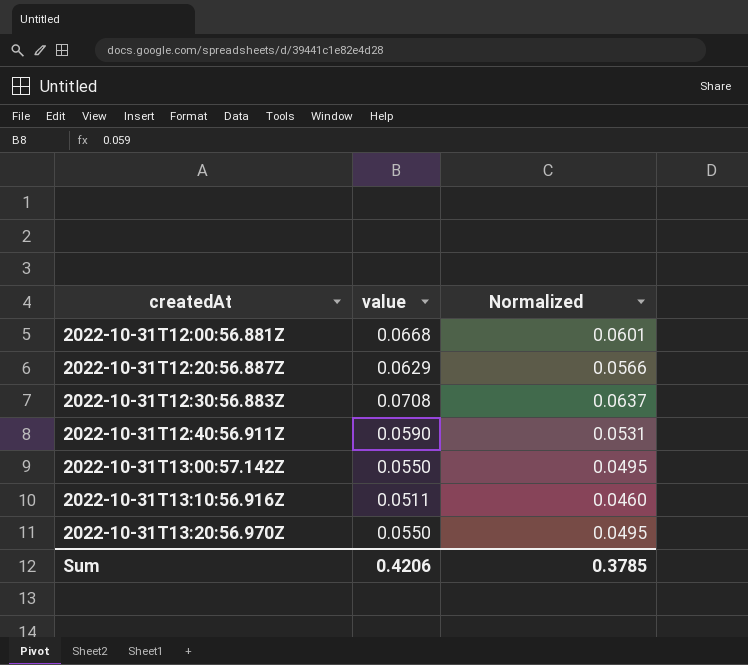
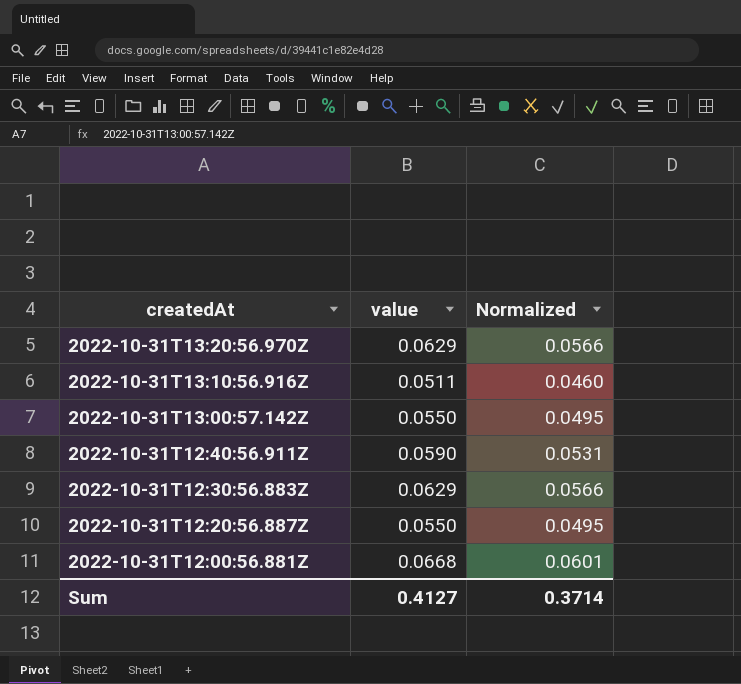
row order: createdAt ascending -> createdAt descending
2022-10-31T13:20:56.970Z | value: 0.0550 -> 0.0629
2022-10-31T13:20:56.970Z | Normalized: 0.0495 -> 0.0566
2022-10-31T12:30:56.883Z | value: 0.0708 -> 0.0629
2022-10-31T12:30:56.883Z | Normalized: 0.0637 -> 0.0566
2022-10-31T12:20:56.887Z | value: 0.0629 -> 0.0550
2022-10-31T12:20:56.887Z | Normalized: 0.0566 -> 0.0495
Sum | value: 0.4206 -> 0.4127
Sum | Normalized: 0.3785 -> 0.3714

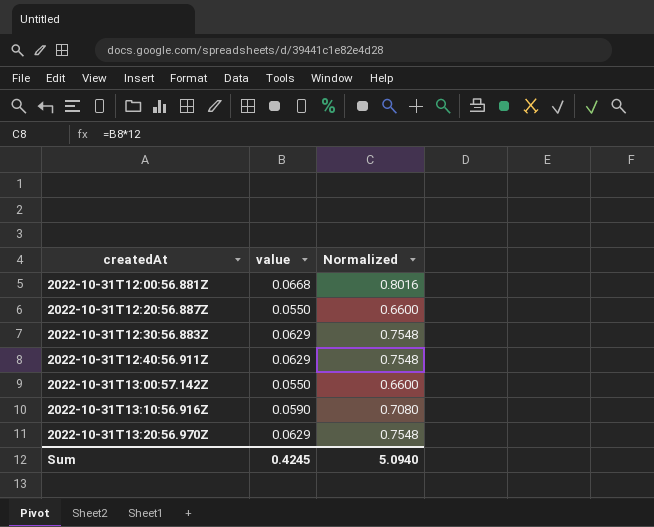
row order: createdAt descending -> createdAt ascending
column Normalized | formula: [value] * 0.9 -> [value] * 12
2022-10-31T12:40:56.911Z | value: 0.0590 -> 0.0629
2022-10-31T13:10:56.916Z | value: 0.0511 -> 0.0590
Sum | value: 0.4127 -> 0.4245
Sum | Normalized: 0.3714 -> 5.0940

